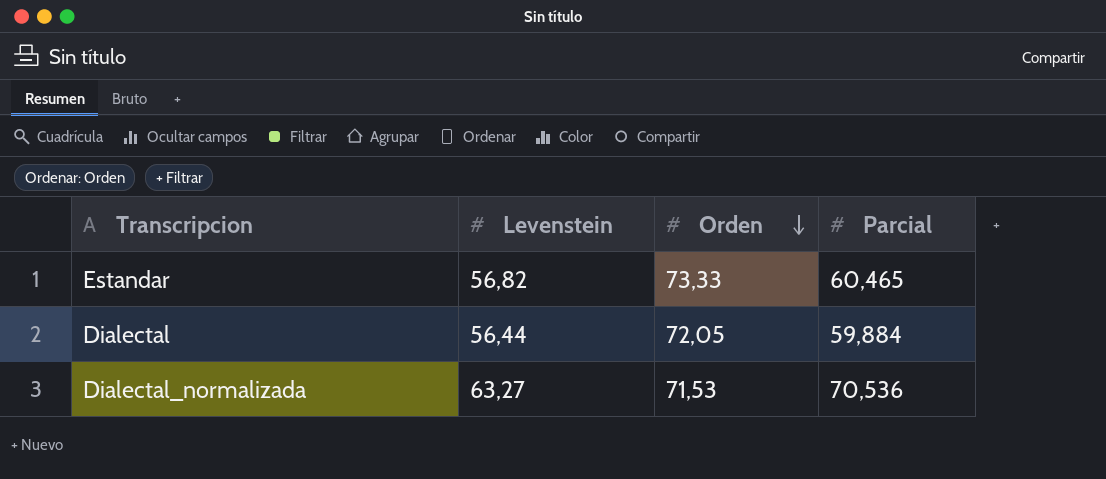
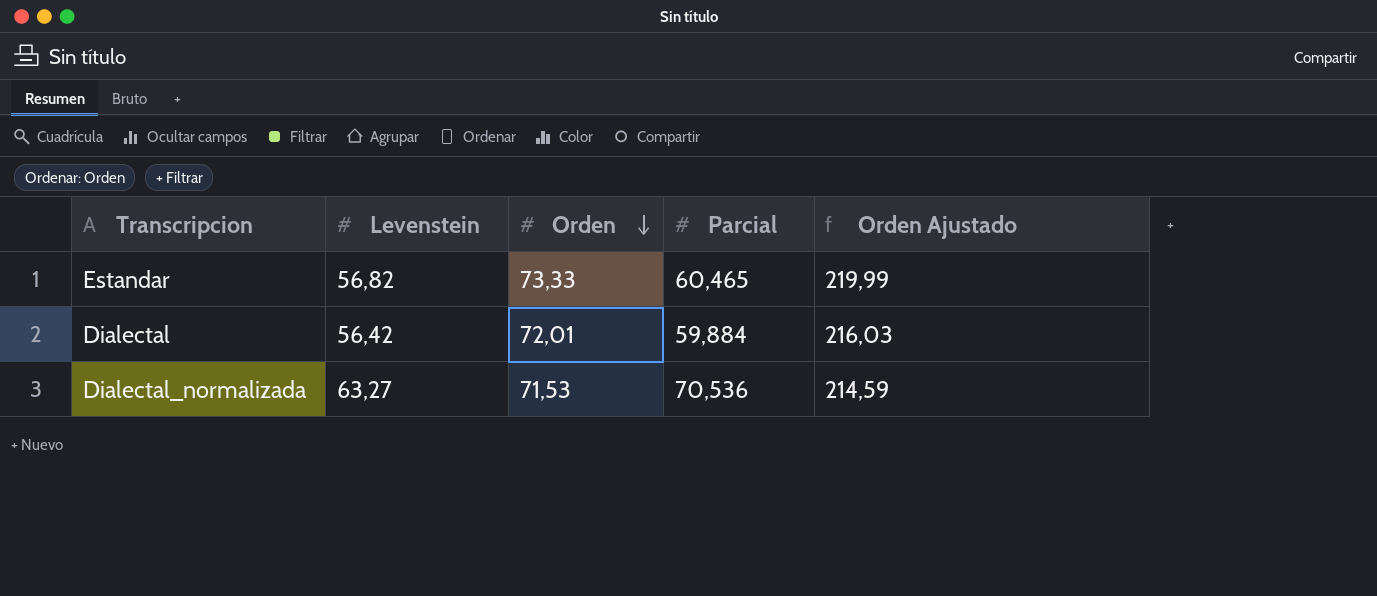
column Orden Ajustado | formula: none -> [Orden] * 3
Dialectal | Levenstein: 56,44 -> 56,42
Dialectal | Orden: 72,05 -> 72,01

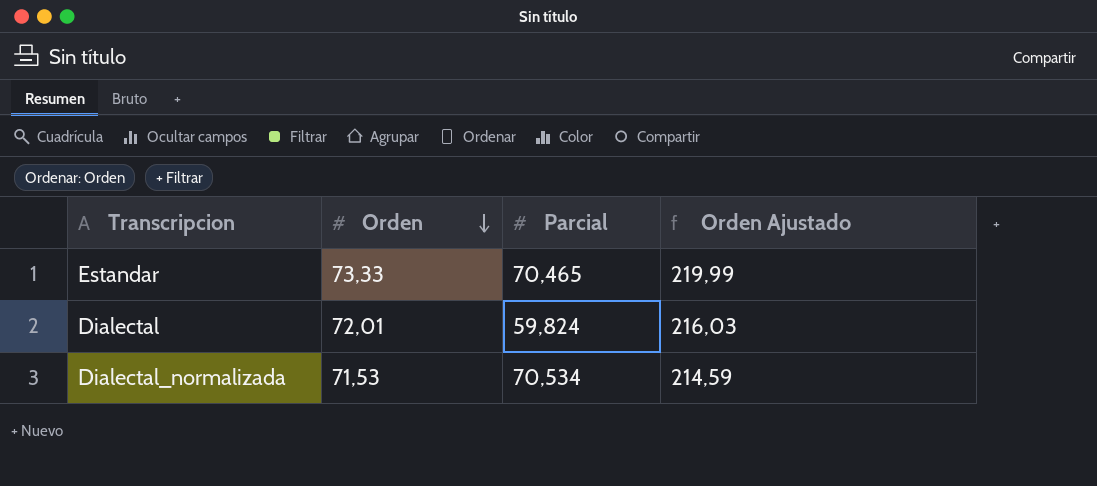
column Levenstein | position: 2 -> none
Estandar | Parcial: 60,465 -> 70,465
Dialectal | Parcial: 59,884 -> 59,824
Dialectal_normalizada | Parcial: 70,536 -> 70,534

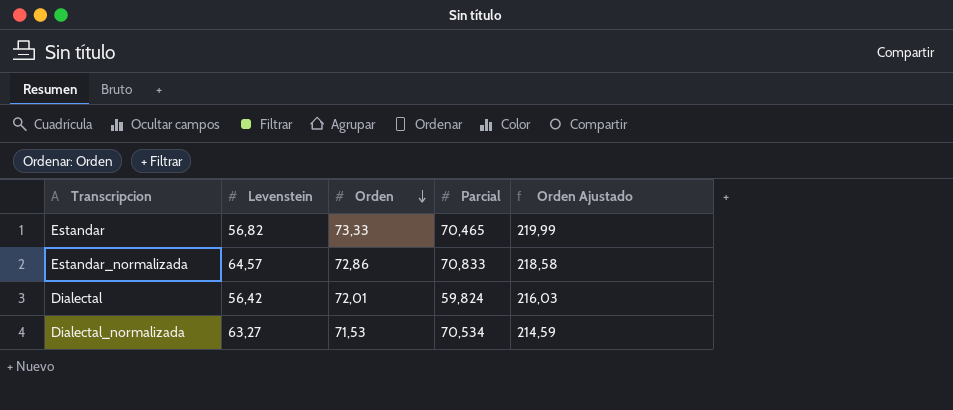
column Levenstein | position: none -> 2
row Estandar_normalizada: none -> 64,57 | 72,86 | 70,833 | 218,58

